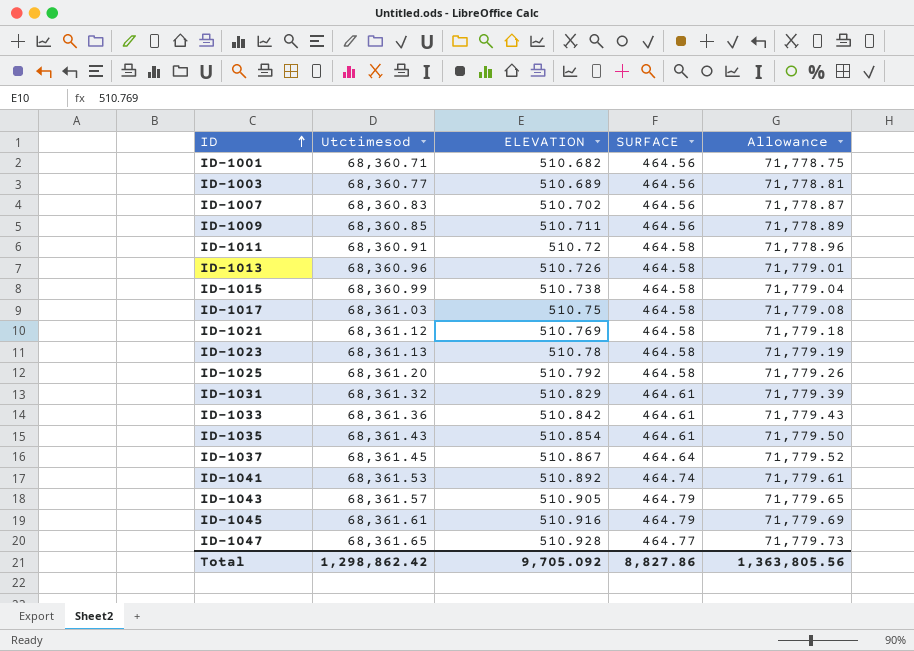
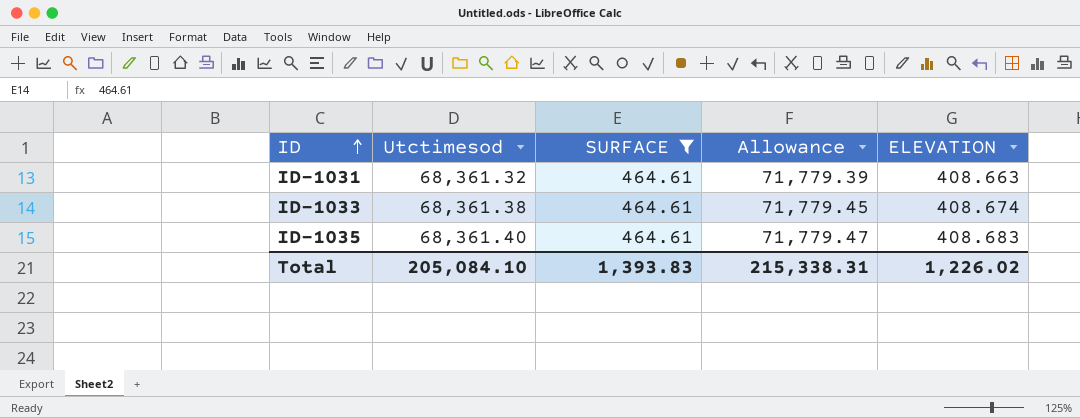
filter: none -> SURFACE = 464.61
column ELEVATION | position: 3 -> 5
ID-1031 | ELEVATION: 510.829 -> 408.663
ID-1033 | Utctimesod: 68,361.36 -> 68,361.38
ID-1033 | Allowance: 71,779.43 -> 71,779.45
ID-1033 | ELEVATION: 510.842 -> 408.674
ID-1035 | Utctimesod: 68,361.43 -> 68,361.40
ID-1035 | Allowance: 71,779.50 -> 71,779.47
ID-1035 | ELEVATION: 510.854 -> 408.683
Total | Utctimesod: 1,298,862.42 -> 205,084.10
Total | SURFACE: 8,827.86 -> 1,393.83
Total | Allowance: 1,363,805.56 -> 215,338.31
Total | ELEVATION: 9,705.092 -> 1,226.02

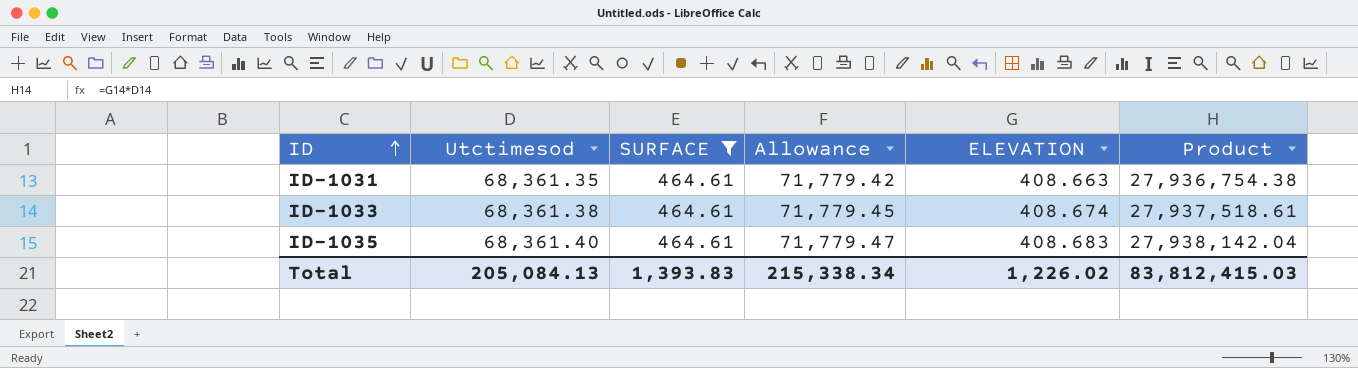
column Product | formula: none -> [Utctimesod] * [ELEVATION]
ID-1031 | Utctimesod: 68,361.32 -> 68,361.35
ID-1031 | Allowance: 71,779.39 -> 71,779.42
Total | Utctimesod: 205,084.10 -> 205,084.13
Total | Allowance: 215,338.31 -> 215,338.34

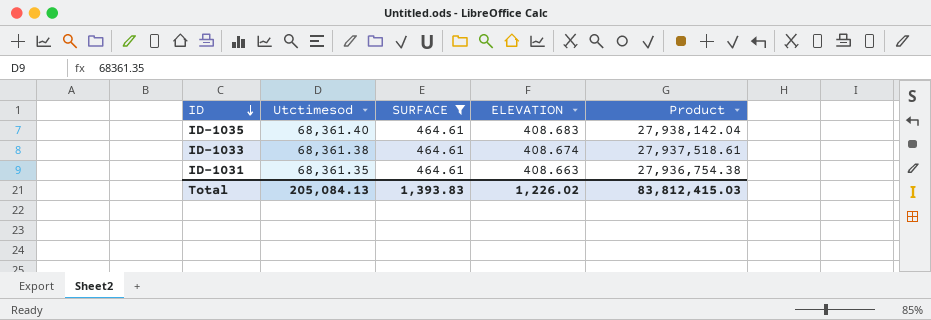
row order: ID ascending -> ID descending
column Allowance | formula: [Utctimesod] * 1.05 -> none

